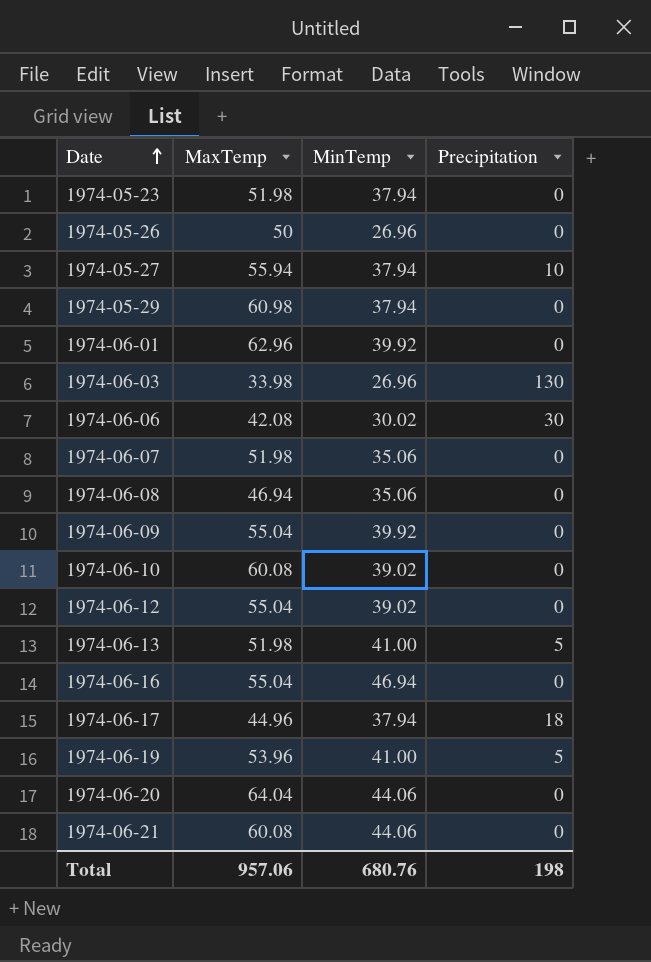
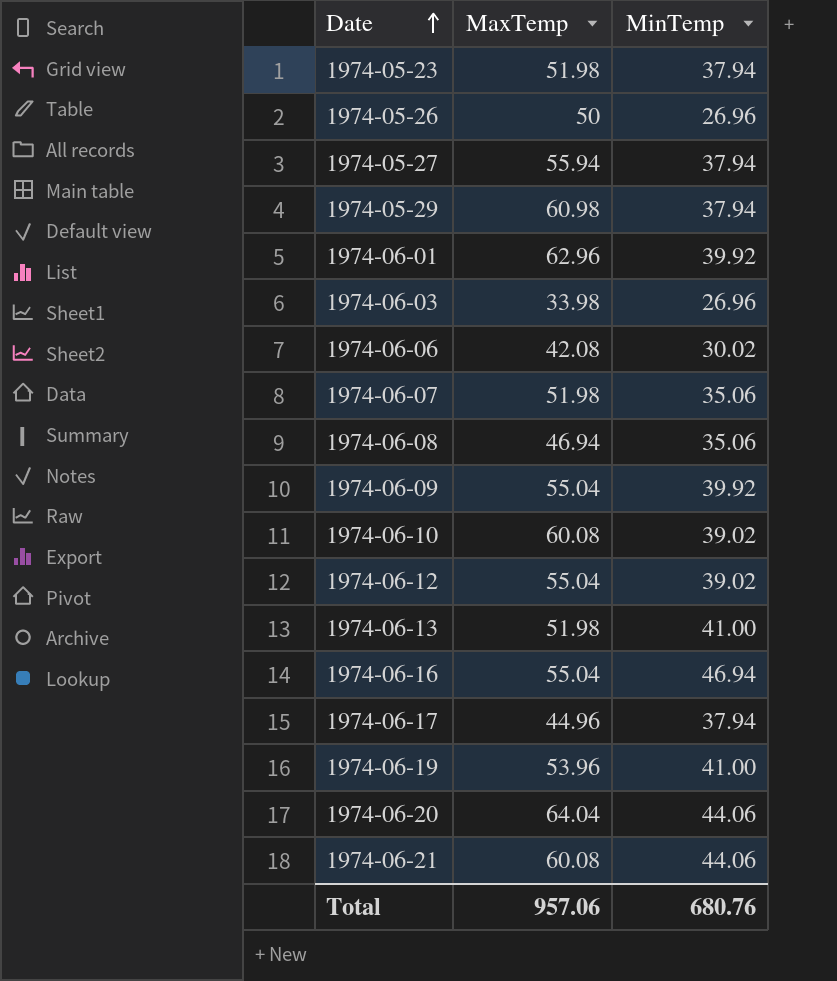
column Precipitation | position: 4 -> none

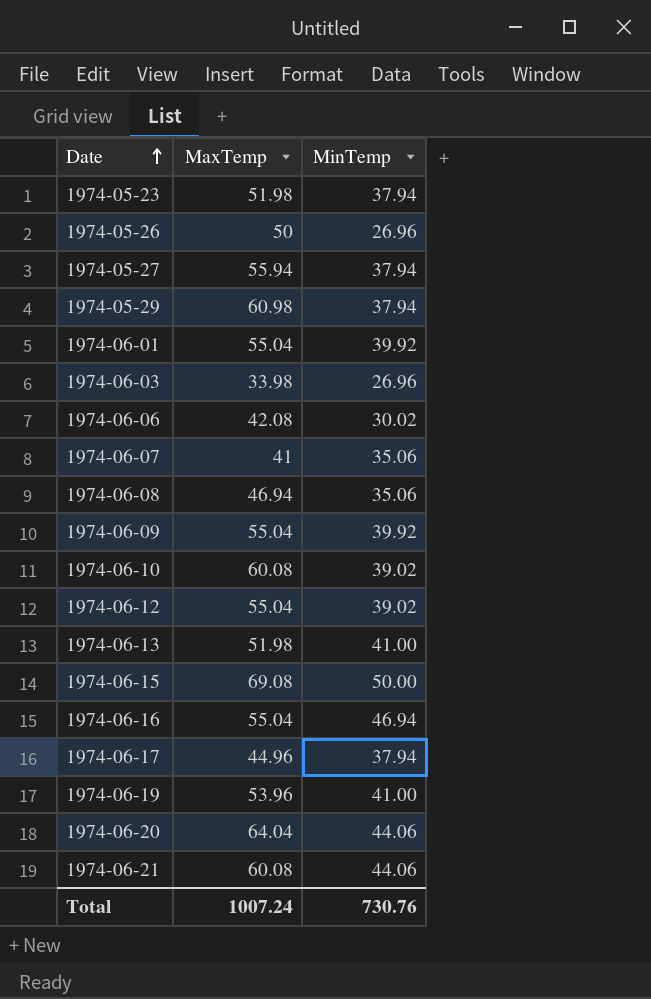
1974-06-01 | MaxTemp: 62.96 -> 55.04
1974-06-07 | MaxTemp: 51.98 -> 41
row 1974-06-15: none -> 69.08 | 50.00
Total | MaxTemp: 957.06 -> 1007.24
Total | MinTemp: 680.76 -> 730.76

